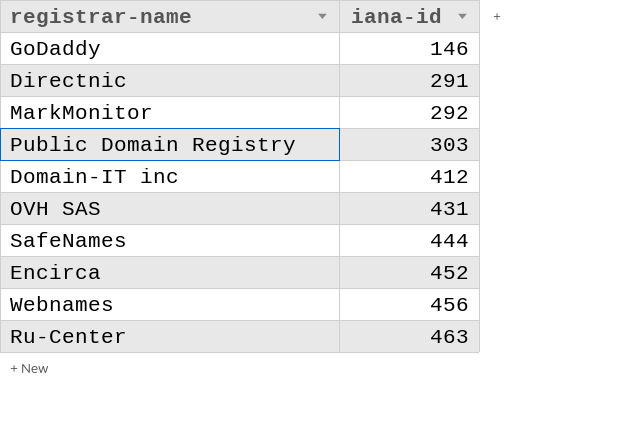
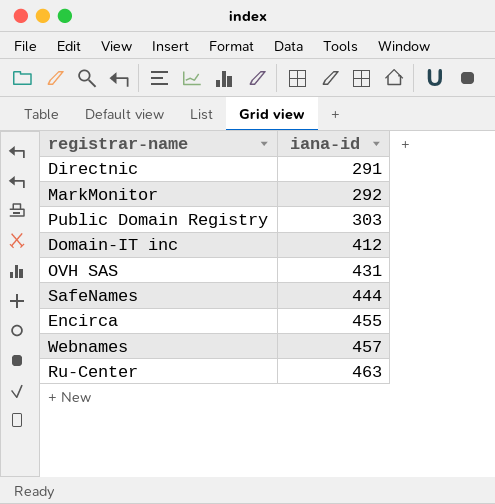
row GoDaddy: 146 -> none
Encirca | iana-id: 452 -> 455
Webnames | iana-id: 456 -> 457

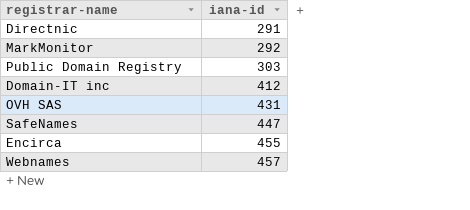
row Ru-Center: 463 -> none
SafeNames | iana-id: 444 -> 447

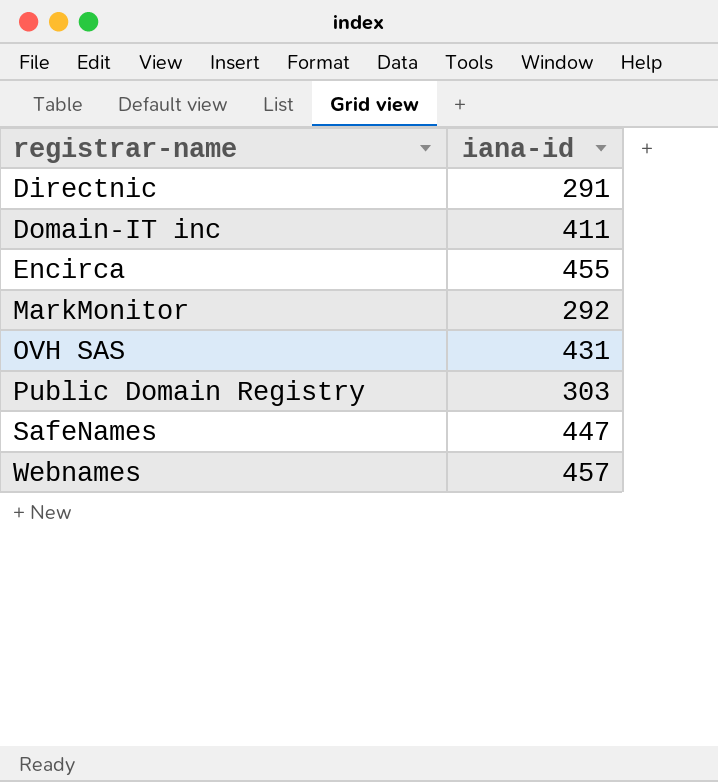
row order: iana-id ascending -> registrar-name ascending
Domain-IT inc | iana-id: 412 -> 411

